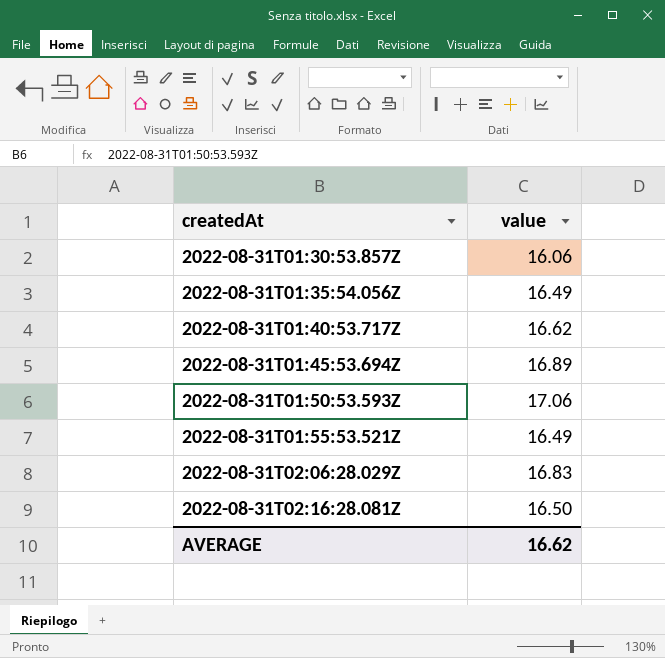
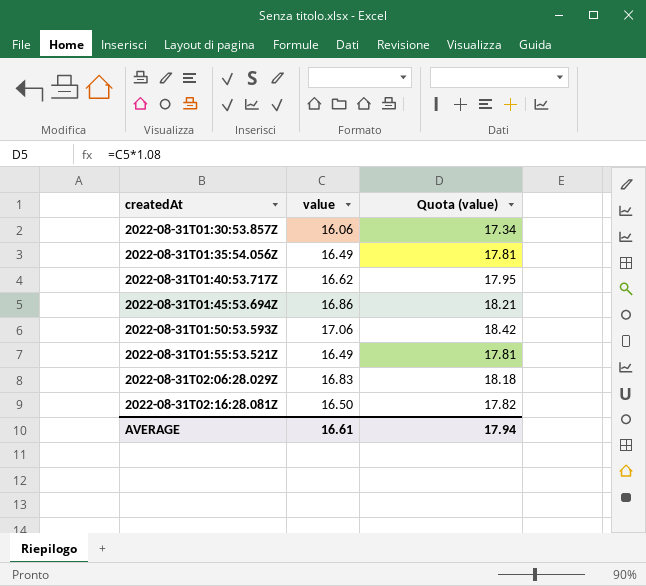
column Quota (value) | formula: none -> [value] * 1.08
2022-08-31T01:45:53.694Z | value: 16.89 -> 16.86
AVERAGE | value: 16.62 -> 16.61

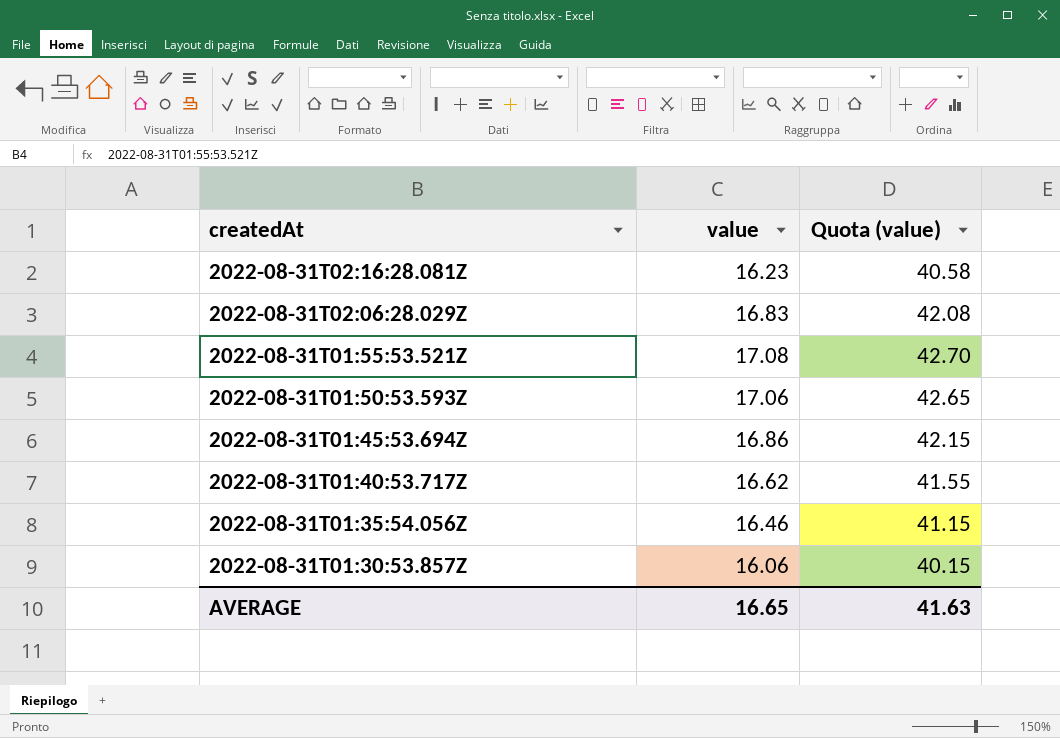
row order: createdAt ascending -> createdAt descending
column Quota (value) | formula: [value] * 1.08 -> [value] * 2.5
2022-08-31T02:16:28.081Z | value: 16.50 -> 16.23
2022-08-31T01:55:53.521Z | value: 16.49 -> 17.08
2022-08-31T01:35:54.056Z | value: 16.49 -> 16.46
AVERAGE | value: 16.61 -> 16.65
AVERAGE | Quota (value): 17.94 -> 41.63

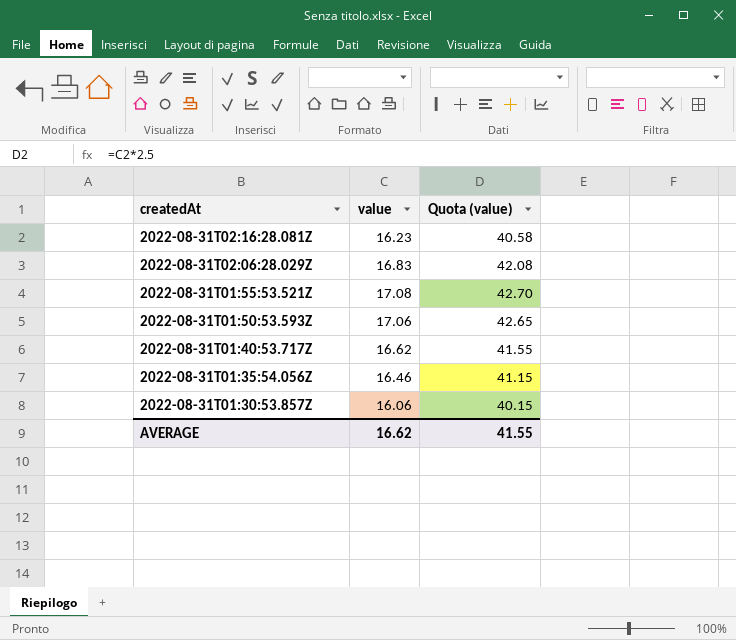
row 2022-08-31T01:45:53.694Z: 16.86 | 42.15 -> none
AVERAGE | value: 16.65 -> 16.62
AVERAGE | Quota (value): 41.63 -> 41.55

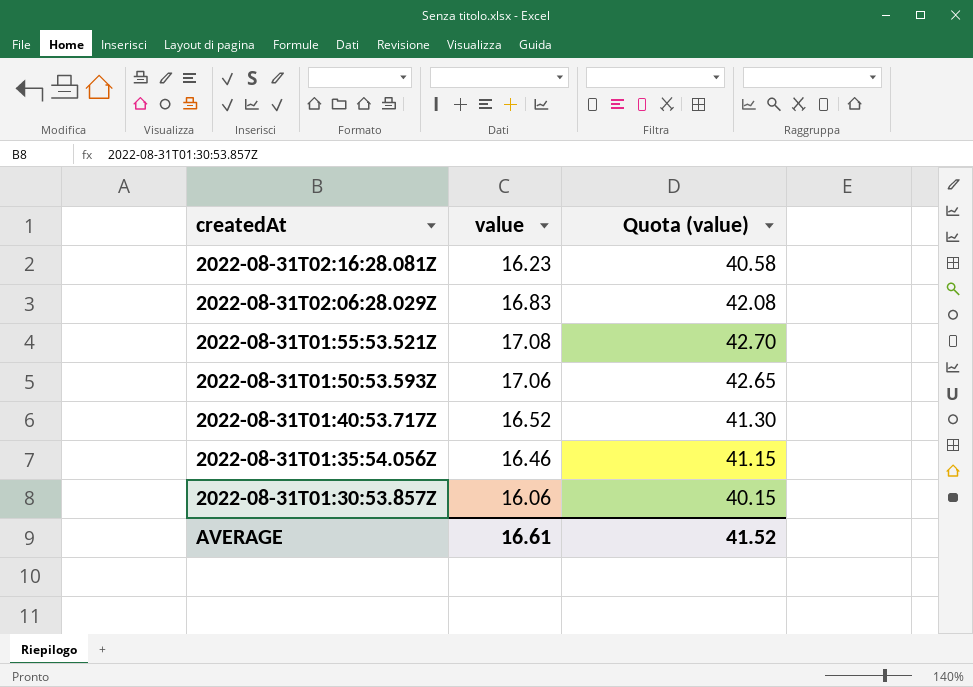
2022-08-31T01:40:53.717Z | value: 16.62 -> 16.52
2022-08-31T01:40:53.717Z | Quota (value): 41.55 -> 41.30
AVERAGE | value: 16.62 -> 16.61
AVERAGE | Quota (value): 41.55 -> 41.52

